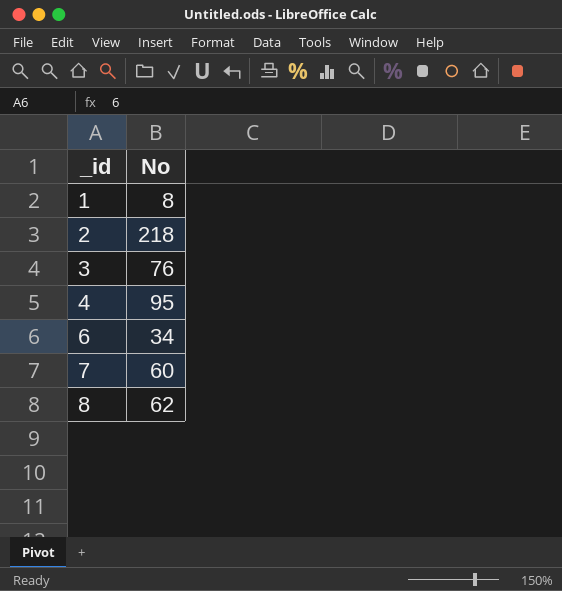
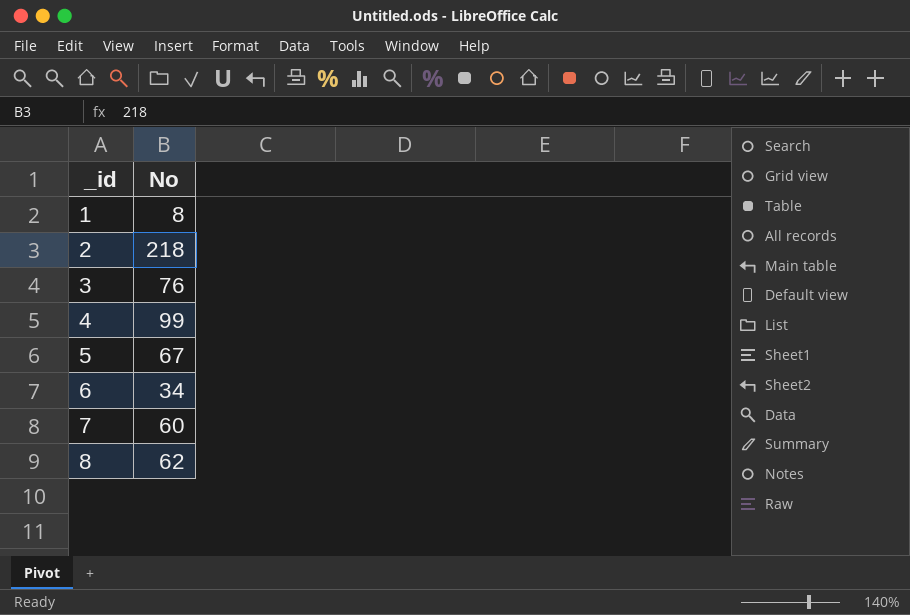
4 | No: 95 -> 99
row 5: none -> 67

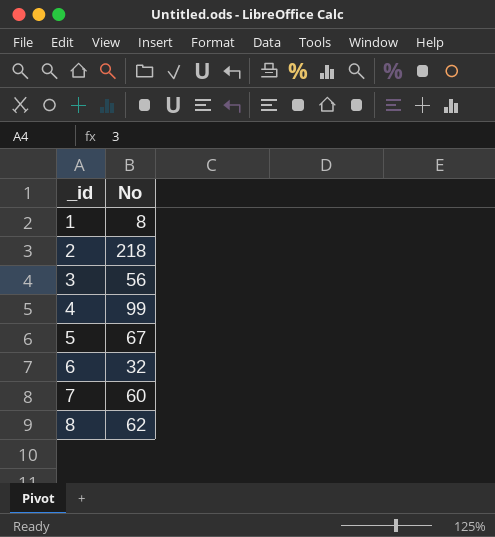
3 | No: 76 -> 56
6 | No: 34 -> 32

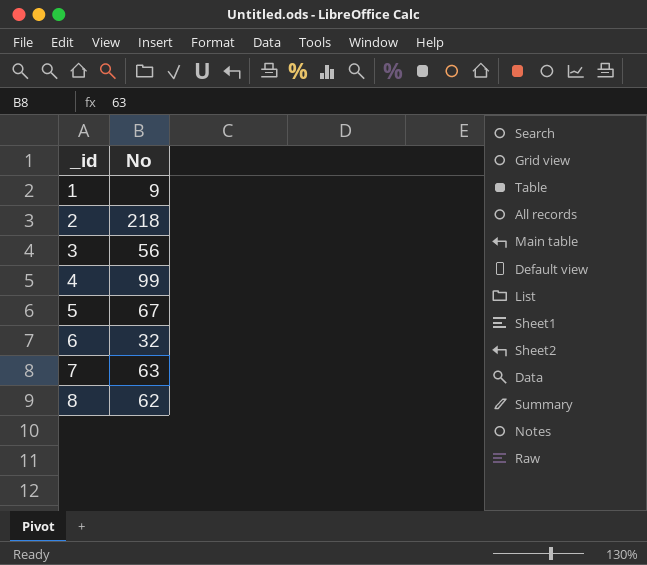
1 | No: 8 -> 9
7 | No: 60 -> 63

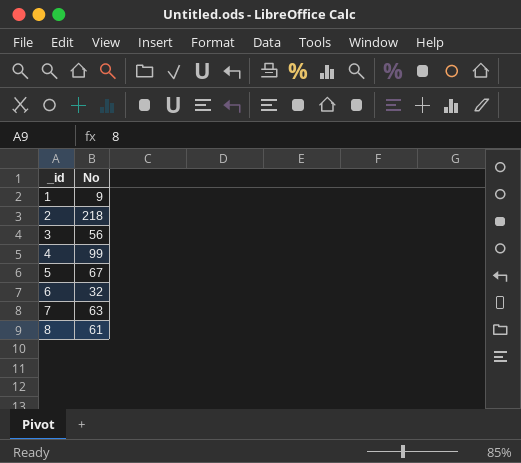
8 | No: 62 -> 61

